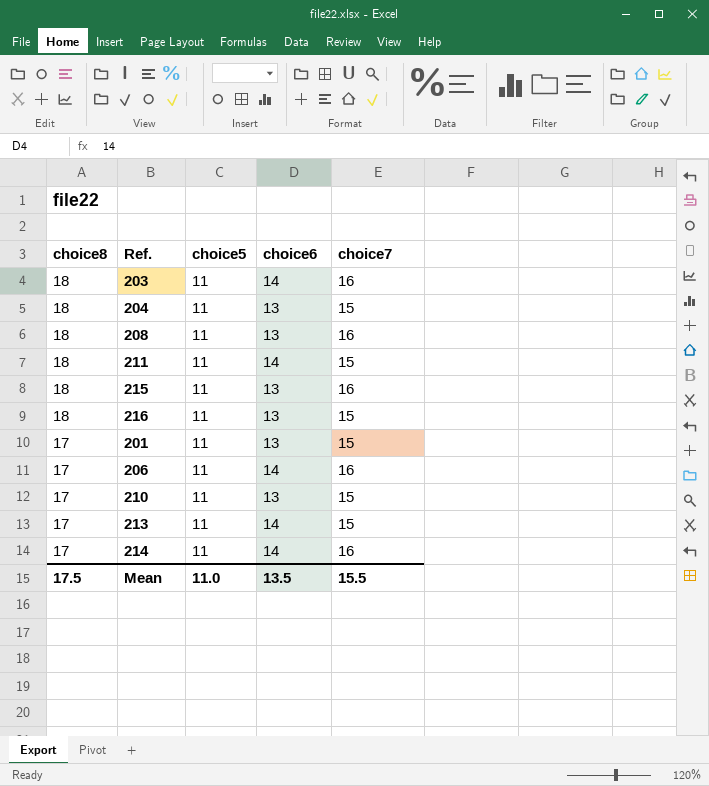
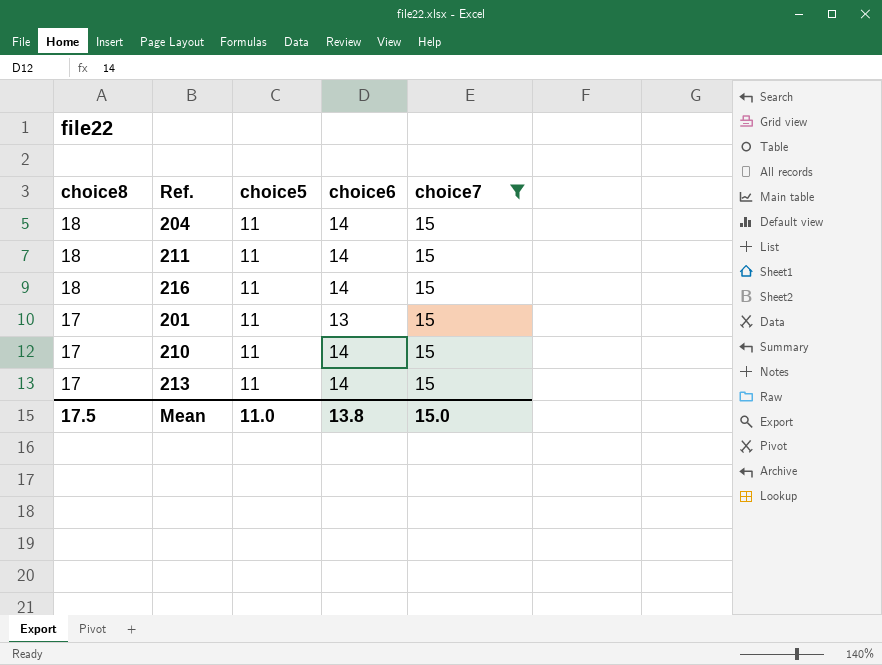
filter: none -> choice7 = 15
204 | choice6: 13 -> 14
216 | choice6: 13 -> 14
210 | choice6: 13 -> 14
Mean | choice6: 13.5 -> 13.8
Mean | choice7: 15.5 -> 15.0

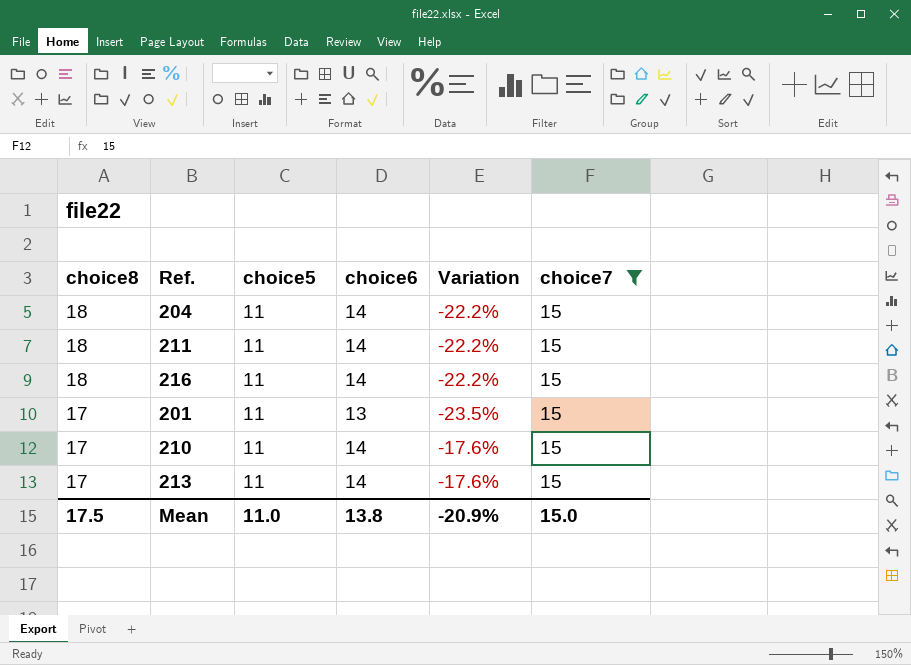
column Variation | formula: none -> ([choice6] - [choice8]) / [choice8]

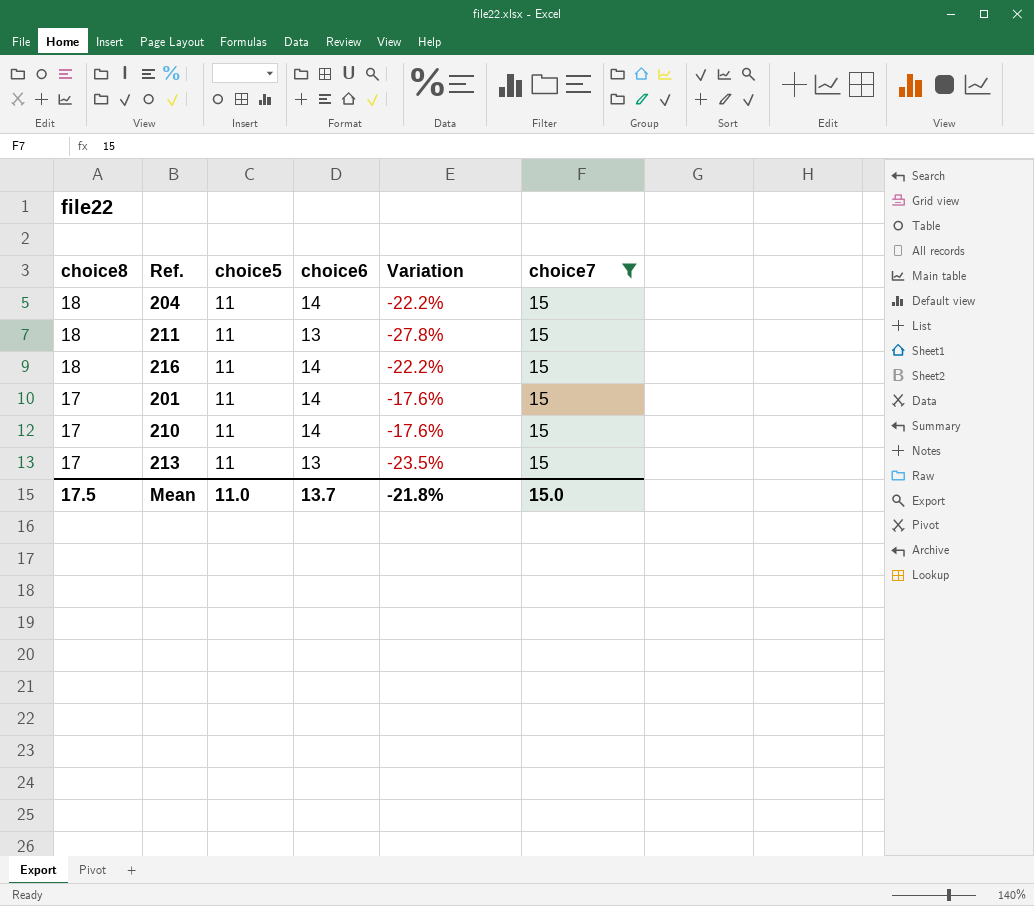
211 | choice6: 14 -> 13
211 | Variation: -22.2% -> -27.8%
201 | choice6: 13 -> 14
201 | Variation: -23.5% -> -17.6%
213 | choice6: 14 -> 13
213 | Variation: -17.6% -> -23.5%
Mean | choice6: 13.8 -> 13.7
Mean | Variation: -20.9% -> -21.8%

